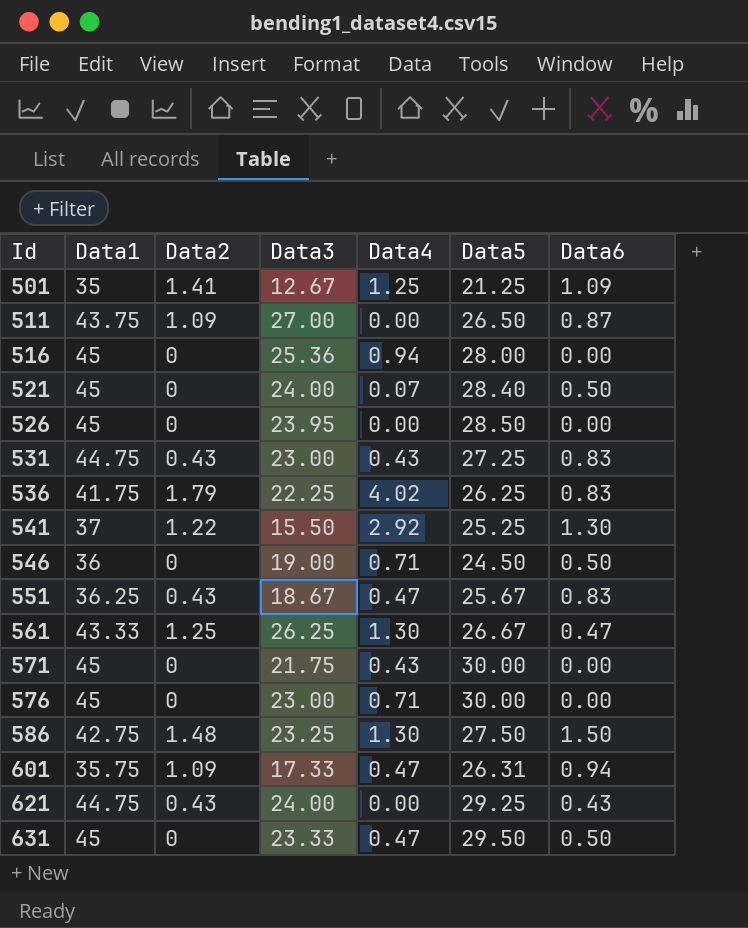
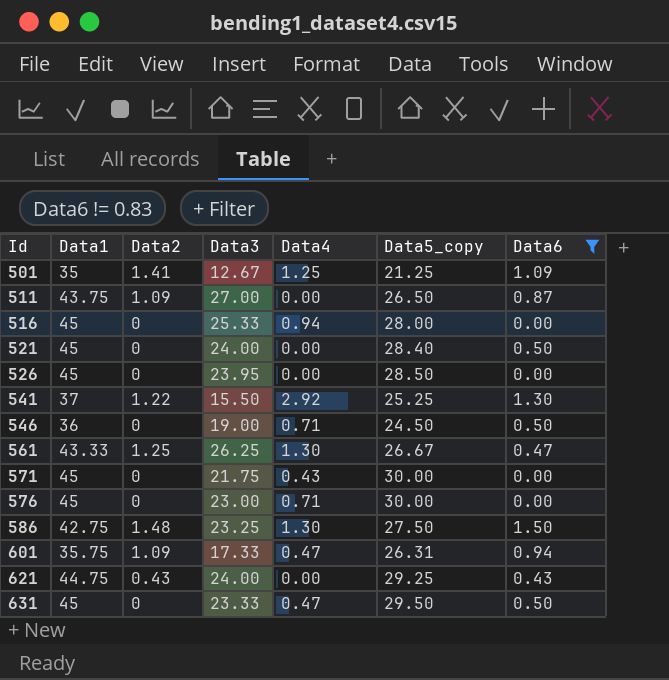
filter: none -> Data6 != 0.83
column name: Data5 -> Data5_copy
516 | Data3: 25.36 -> 25.33
521 | Data4: 0.07 -> 0.00

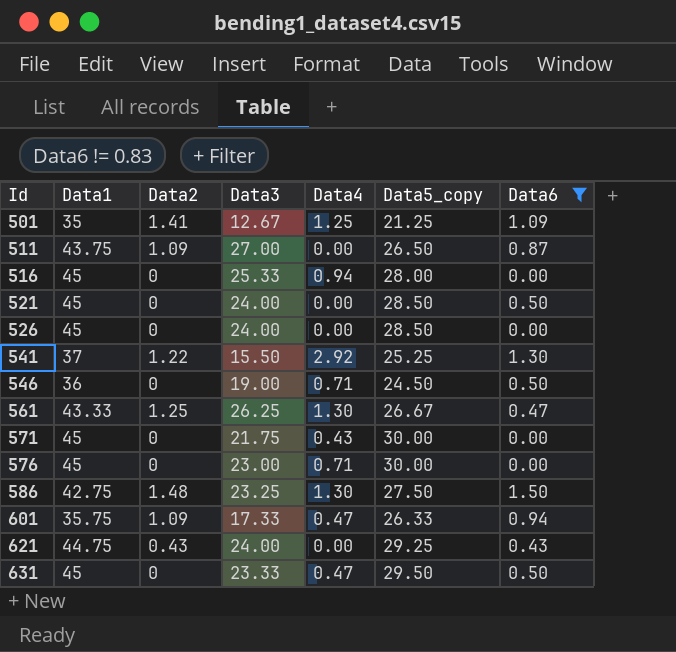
521 | Data5_copy: 28.40 -> 28.50
526 | Data3: 23.95 -> 24.00
601 | Data5_copy: 26.31 -> 26.33

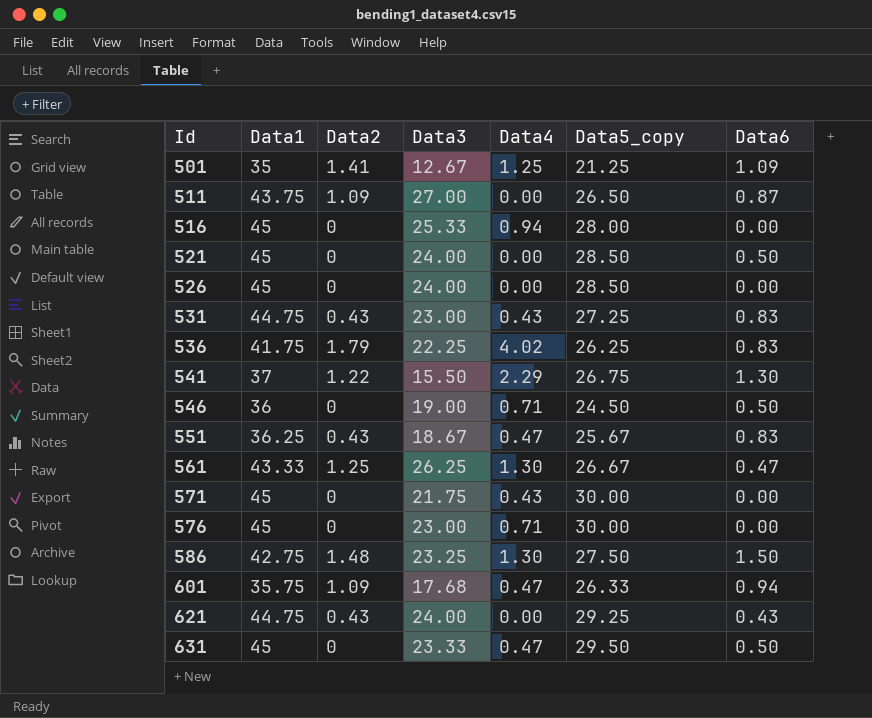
filter: Data6 != 0.83 -> none
541 | Data4: 2.92 -> 2.29
541 | Data5_copy: 25.25 -> 26.75
601 | Data3: 17.33 -> 17.68

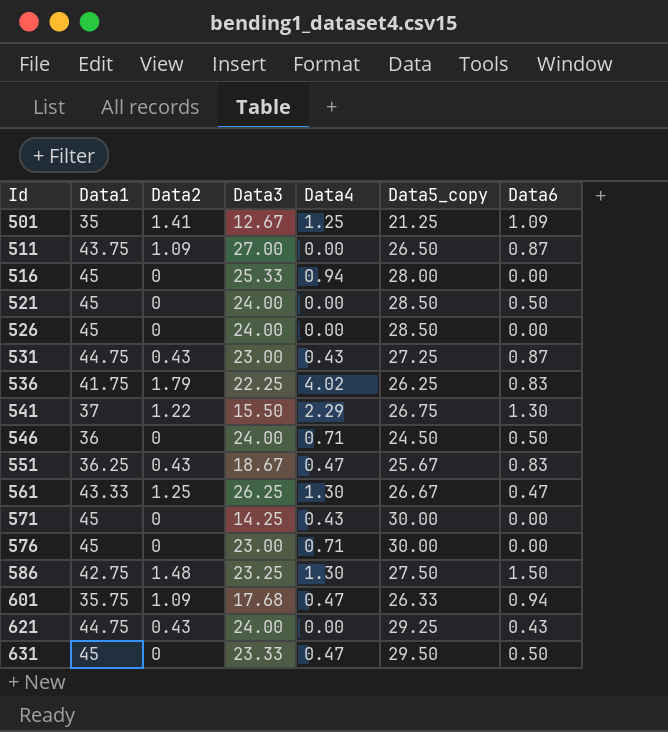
531 | Data6: 0.83 -> 0.87
546 | Data3: 19.00 -> 24.00
571 | Data3: 21.75 -> 14.25

